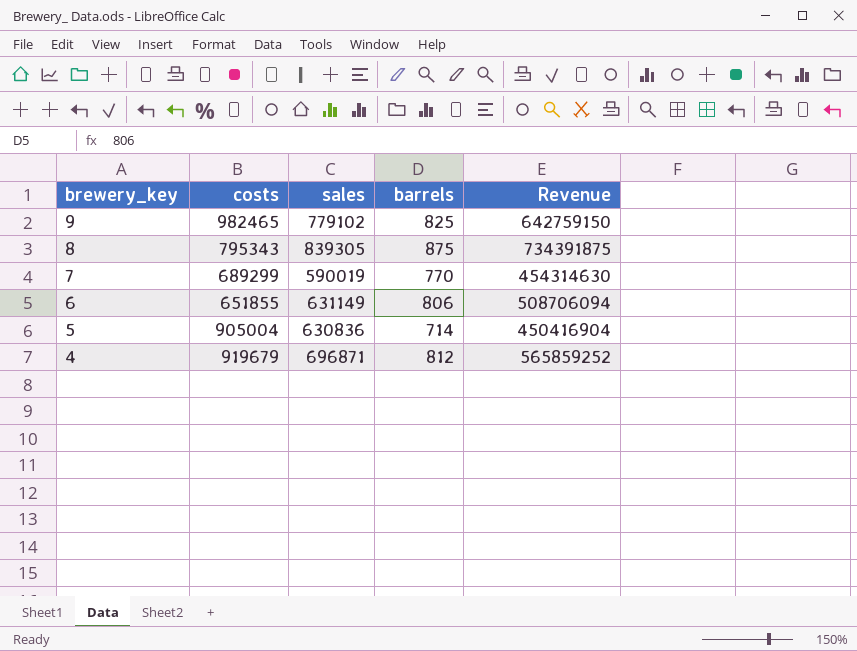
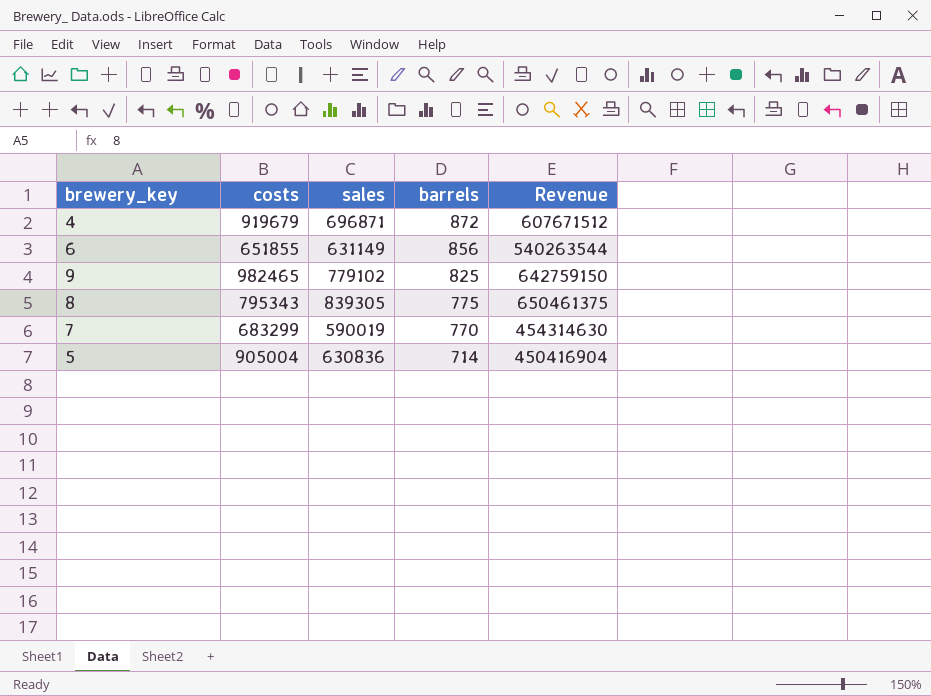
row order: brewery_key descending -> barrels descending
4 | barrels: 812 -> 872
4 | Revenue: 565859252 -> 607671512
6 | barrels: 806 -> 856
6 | Revenue: 508706094 -> 540263544
8 | barrels: 875 -> 775
8 | Revenue: 734391875 -> 650461375
7 | costs: 689299 -> 683299

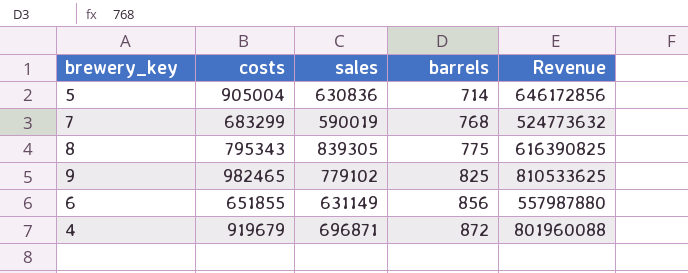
row order: barrels descending -> barrels ascending
column Revenue | formula: [sales] * [barrels] -> [costs] * [barrels]
7 | barrels: 770 -> 768

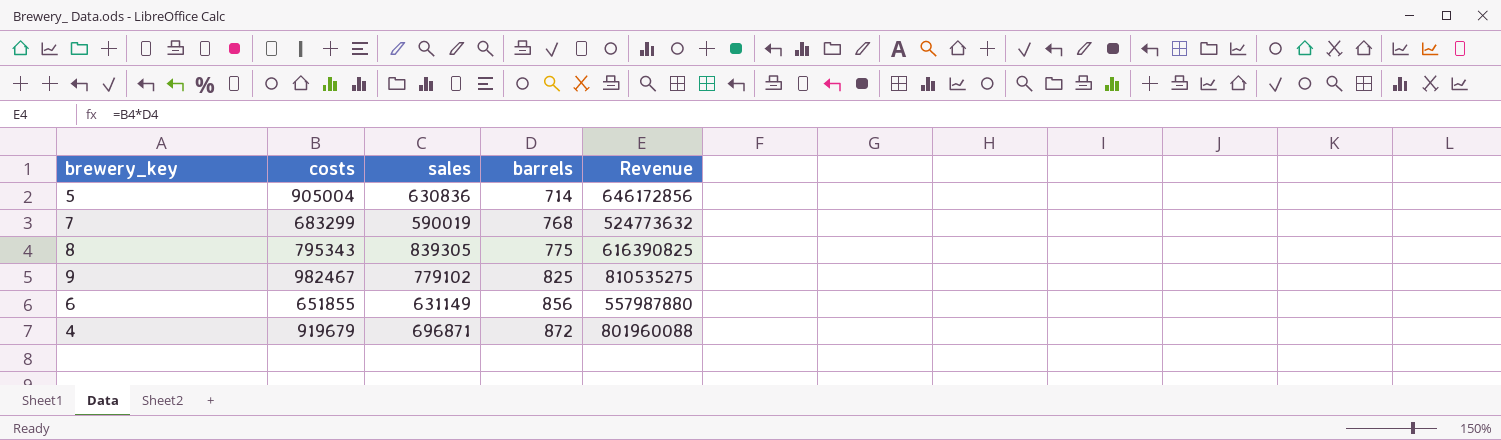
9 | costs: 982465 -> 982467
9 | Revenue: 810533625 -> 810535275

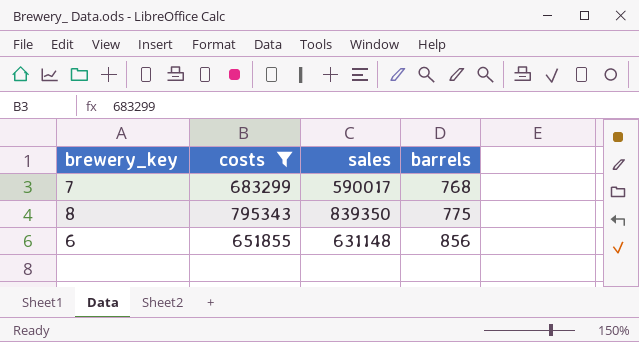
filter: none -> costs <= 795343
column Revenue | formula: [costs] * [barrels] -> none
7 | sales: 590019 -> 590017
8 | sales: 839305 -> 839350
6 | sales: 631149 -> 631148

